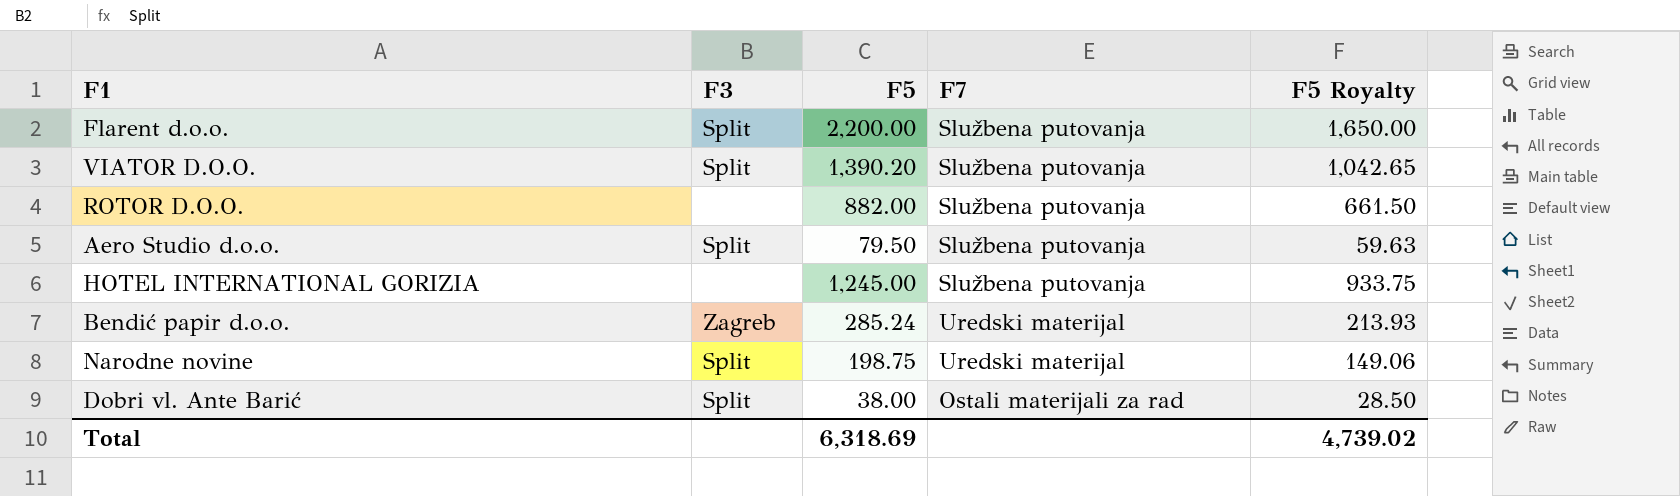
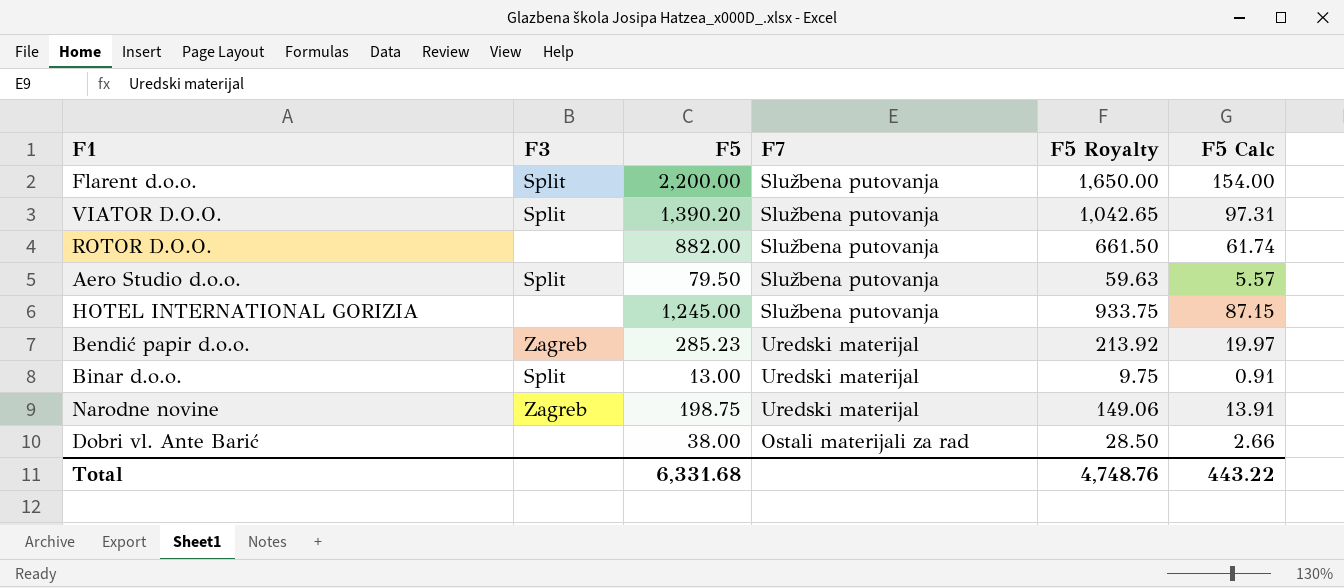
column F5 Calc | formula: none -> [F5] * 0.07
Bendić papir d.o.o. | F5: 285.24 -> 285.23
Bendić papir d.o.o. | F5 Royalty: 213.93 -> 213.92
row Binar d.o.o.: none -> Split | 13.00 | Uredski materijal | 9.75 | 0.91
Narodne novine | F3: Split -> Zagreb
Dobri vl. Ante Barić | F3: Split -> none
Total | F5: 6,318.69 -> 6,331.68
Total | F5 Royalty: 4,739.02 -> 4,748.76

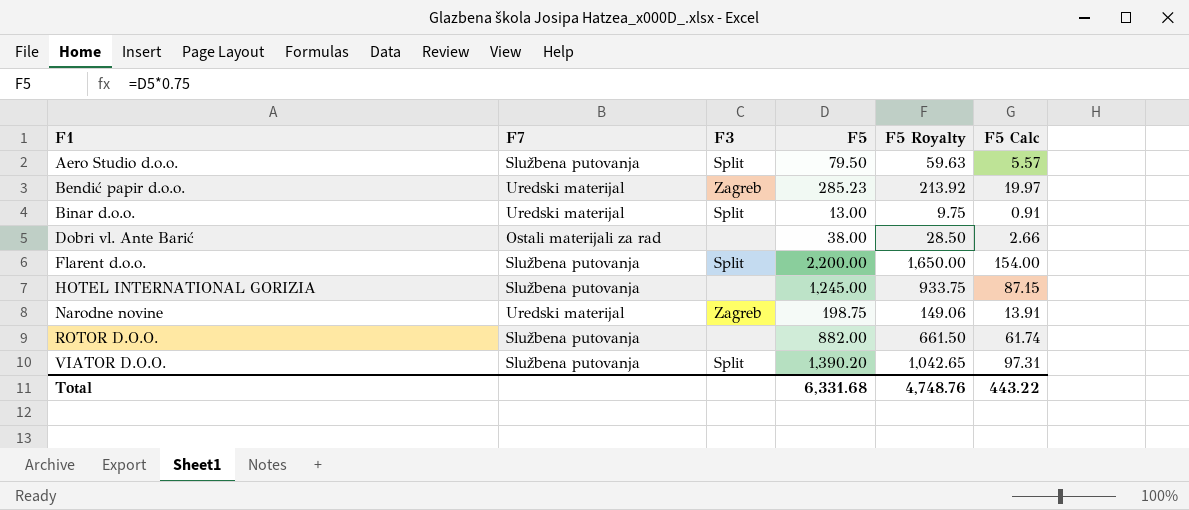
row order: none -> F1 ascending
column F7 | position: 4 -> 2

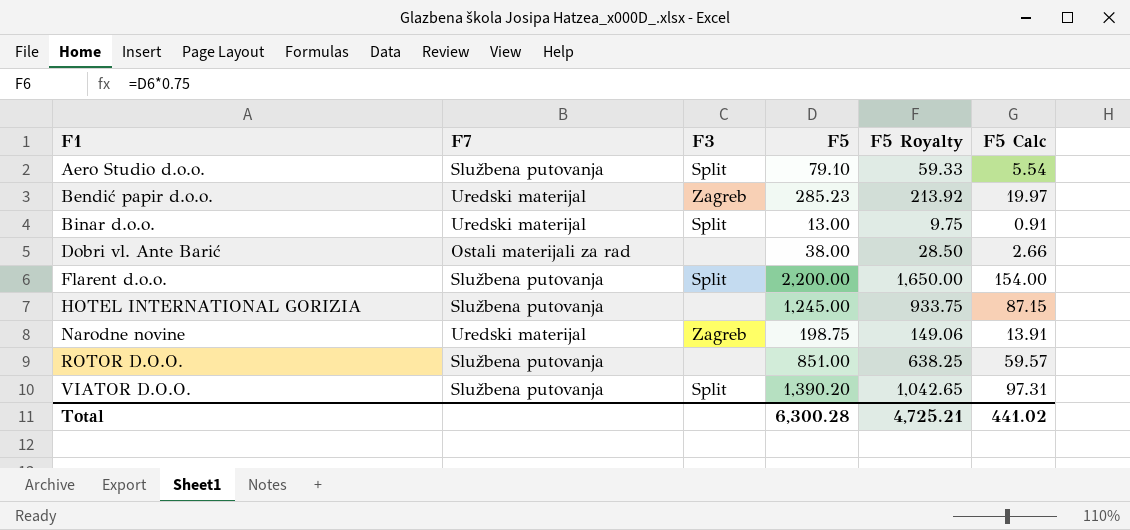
Aero Studio d.o.o. | F5: 79.50 -> 79.10
Aero Studio d.o.o. | F5 Royalty: 59.63 -> 59.33
Aero Studio d.o.o. | F5 Calc: 5.57 -> 5.54
ROTOR D.O.O. | F5: 882.00 -> 851.00
ROTOR D.O.O. | F5 Royalty: 661.50 -> 638.25
ROTOR D.O.O. | F5 Calc: 61.74 -> 59.57
Total | F5: 6,331.68 -> 6,300.28
Total | F5 Royalty: 4,748.76 -> 4,725.21
Total | F5 Calc: 443.22 -> 441.02

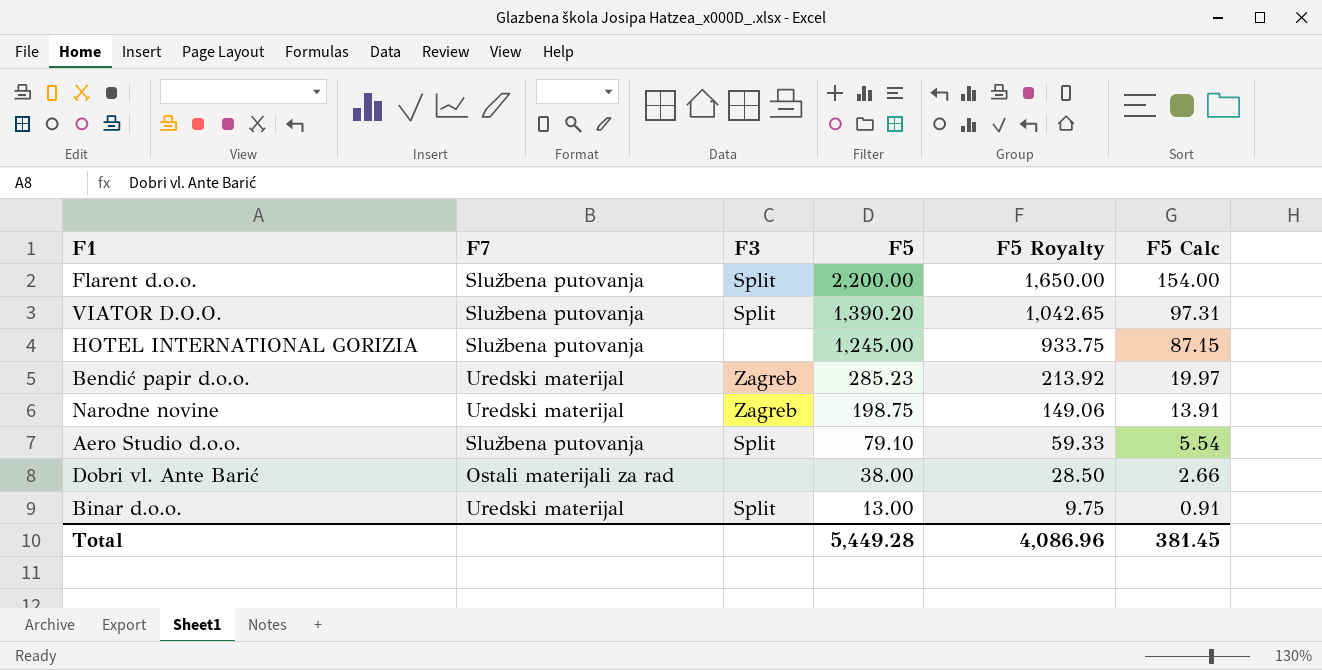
row order: F1 ascending -> F5 descending
row ROTOR D.O.O.: Službena putovanja | none | 851.00 | 638.25 | 59.57 -> none
Total | F5: 6,300.28 -> 5,449.28
Total | F5 Royalty: 4,725.21 -> 4,086.96
Total | F5 Calc: 441.02 -> 381.45

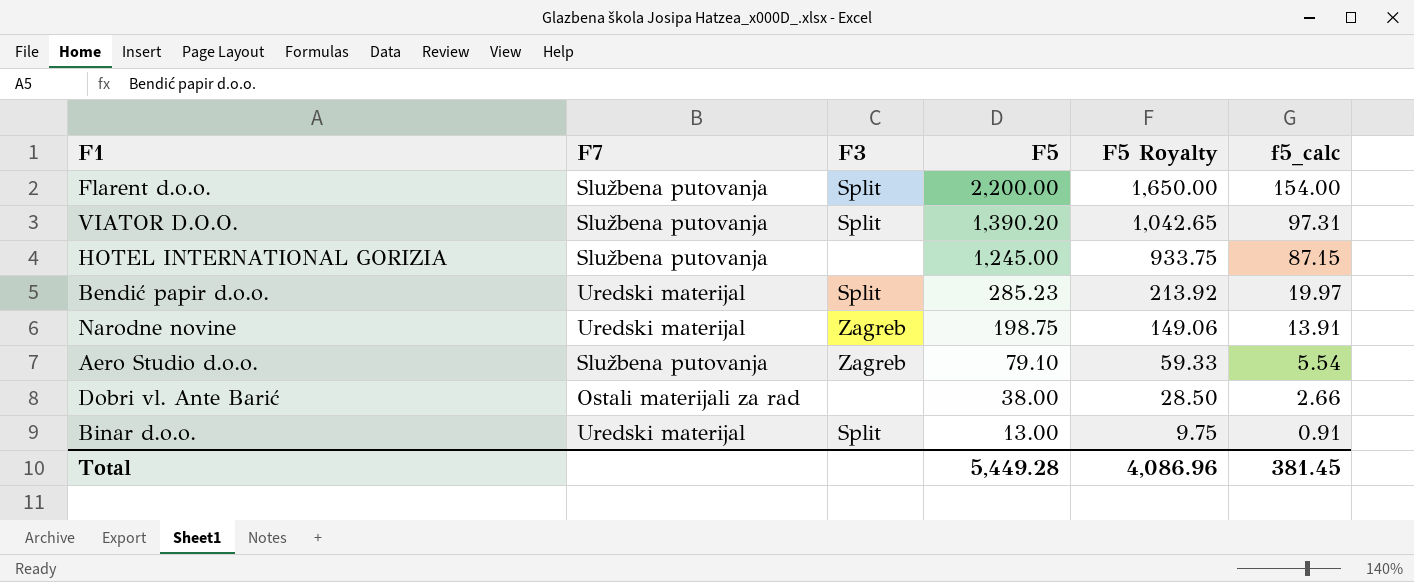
column name: F5 Calc -> f5_calc
Bendić papir d.o.o. | F3: Zagreb -> Split
Aero Studio d.o.o. | F3: Split -> Zagreb

